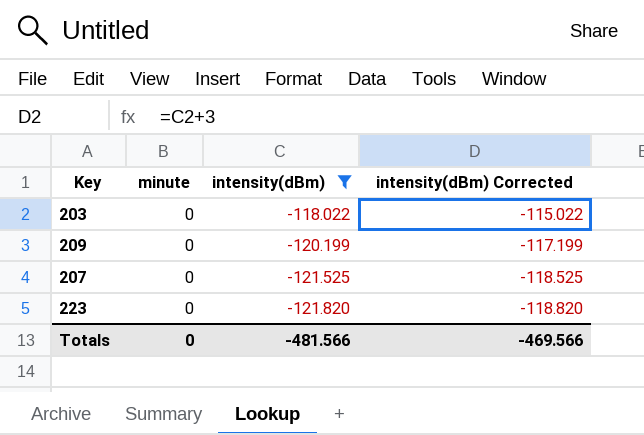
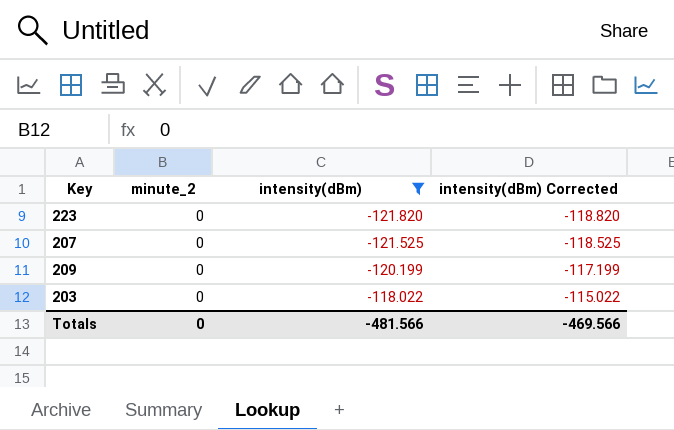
row order: intensity(dBm) descending -> intensity(dBm) ascending
column name: minute -> minute_2

